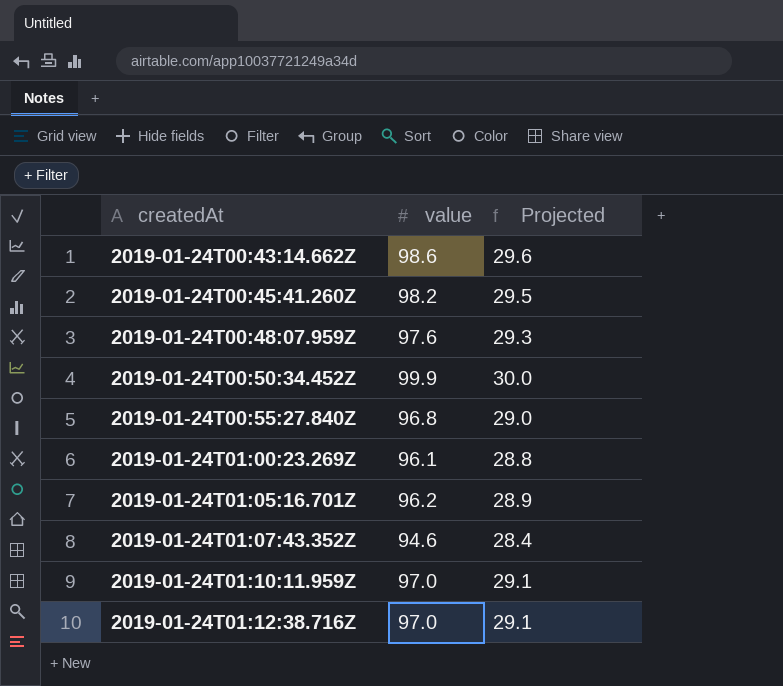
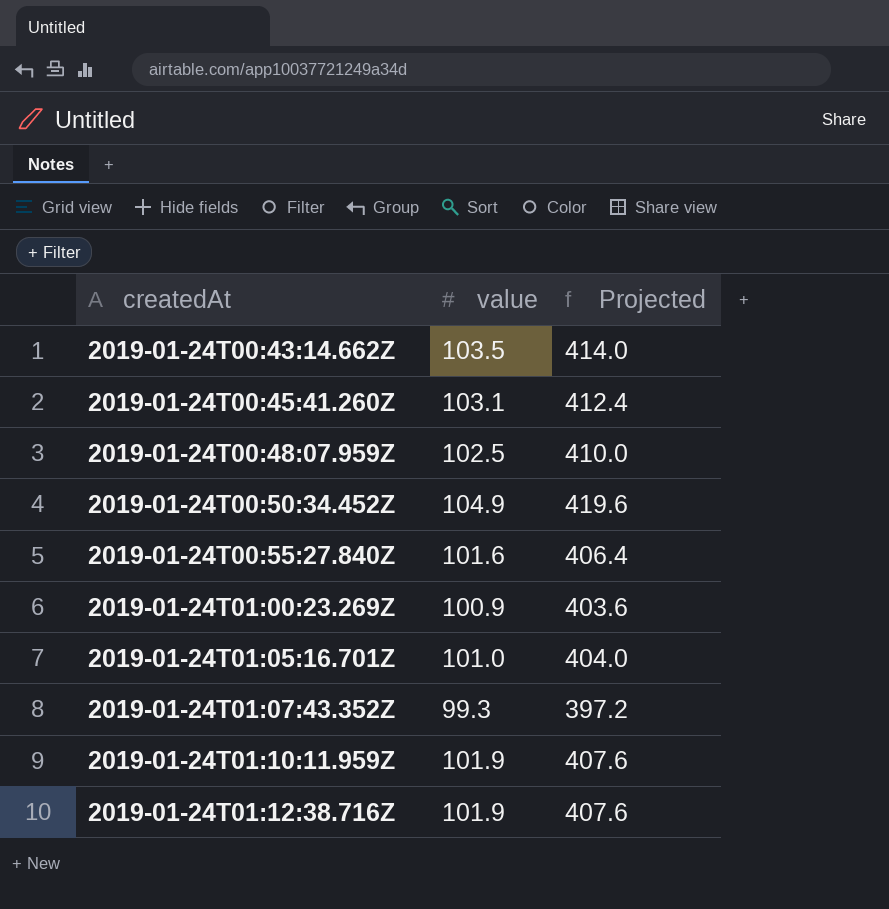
column Projected | formula: [value] * 0.3 -> [value] * 4
2019-01-24T00:43:14.662Z | value: 98.6 -> 103.5
2019-01-24T00:45:41.260Z | value: 98.2 -> 103.1
2019-01-24T00:48:07.959Z | value: 97.6 -> 102.5
2019-01-24T00:50:34.452Z | value: 99.9 -> 104.9
2019-01-24T00:55:27.840Z | value: 96.8 -> 101.6
2019-01-24T01:00:23.269Z | value: 96.1 -> 100.9
2019-01-24T01:05:16.701Z | value: 96.2 -> 101.0
2019-01-24T01:07:43.352Z | value: 94.6 -> 99.3
2019-01-24T01:10:11.959Z | value: 97.0 -> 101.9
2019-01-24T01:12:38.716Z | value: 97.0 -> 101.9

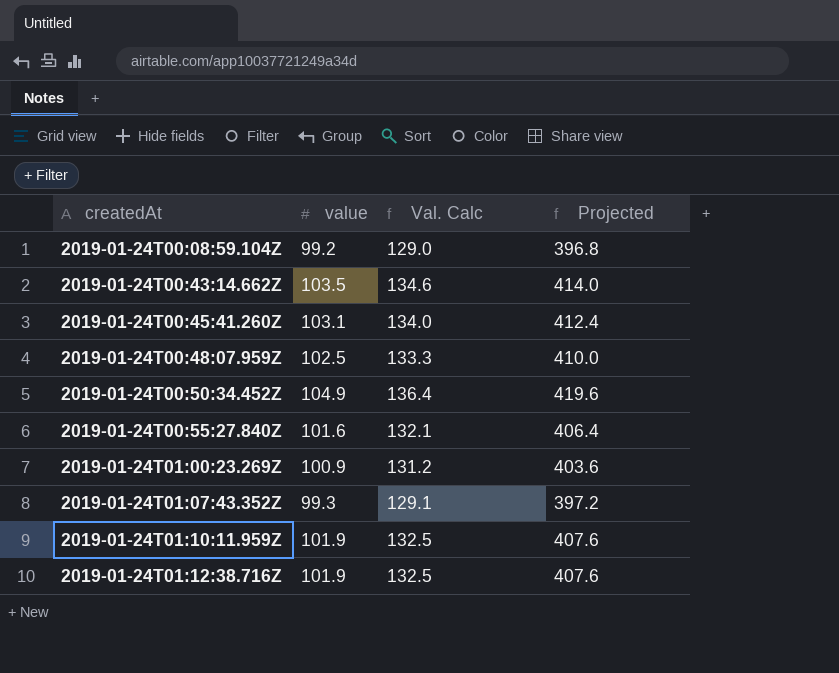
column Val. Calc | formula: none -> [value] * 1.3
row 2019-01-24T01:05:16.701Z: 101.0 | 404.0 -> none
row 2019-01-24T00:08:59.104Z: none -> 99.2 | 129.0 | 396.8

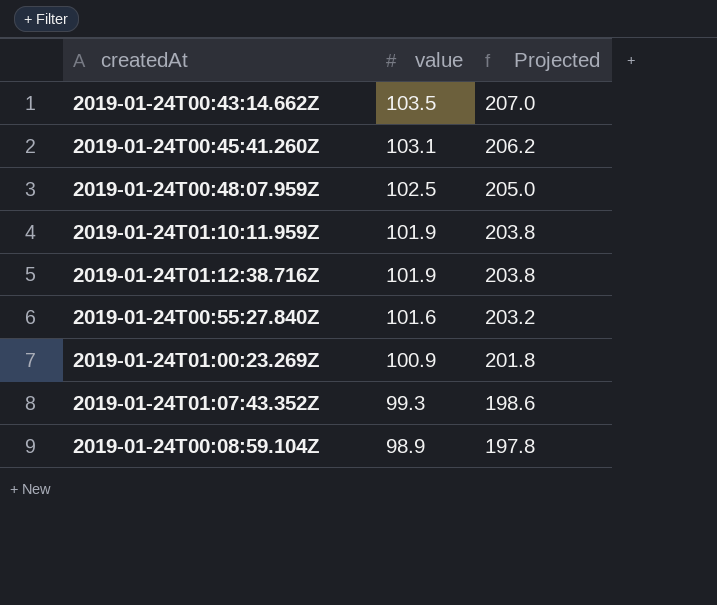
row order: createdAt ascending -> value descending
column Val. Calc | formula: [value] * 1.3 -> none
column Projected | formula: [value] * 4 -> [value] * 2
row 2019-01-24T00:50:34.452Z: 104.9 | 136.4 | 419.6 -> none
2019-01-24T00:08:59.104Z | value: 99.2 -> 98.9

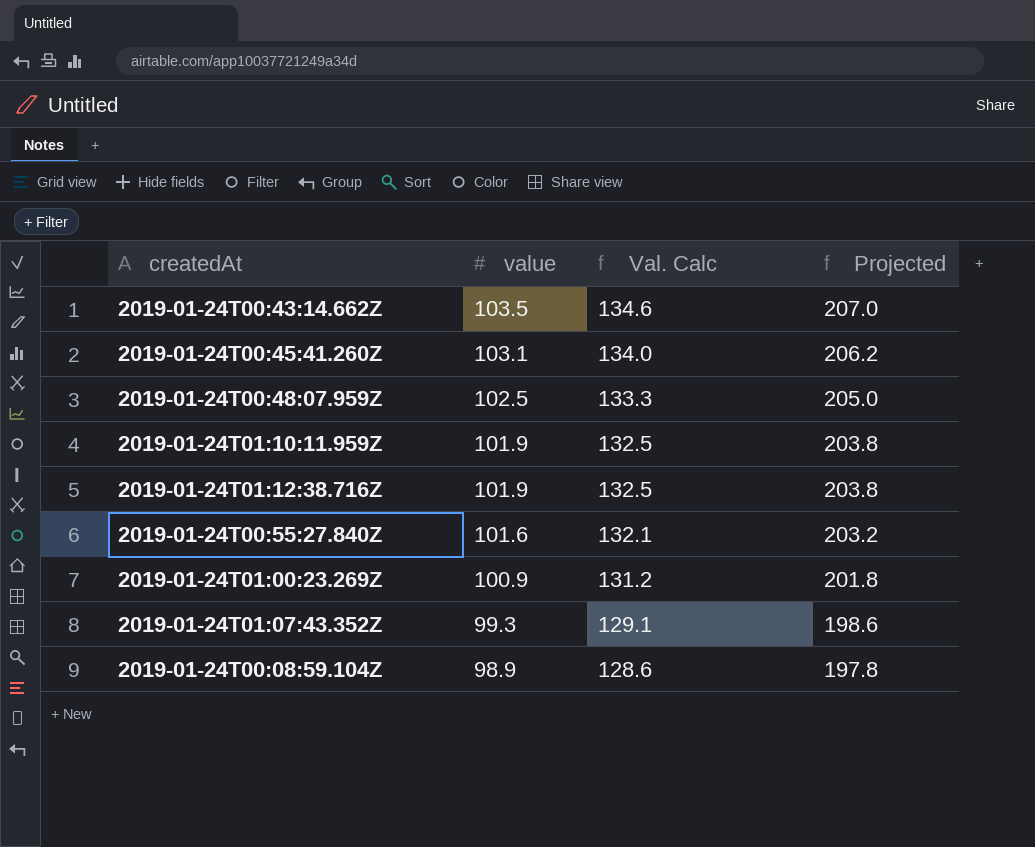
column Val. Calc | formula: none -> [value] * 1.3

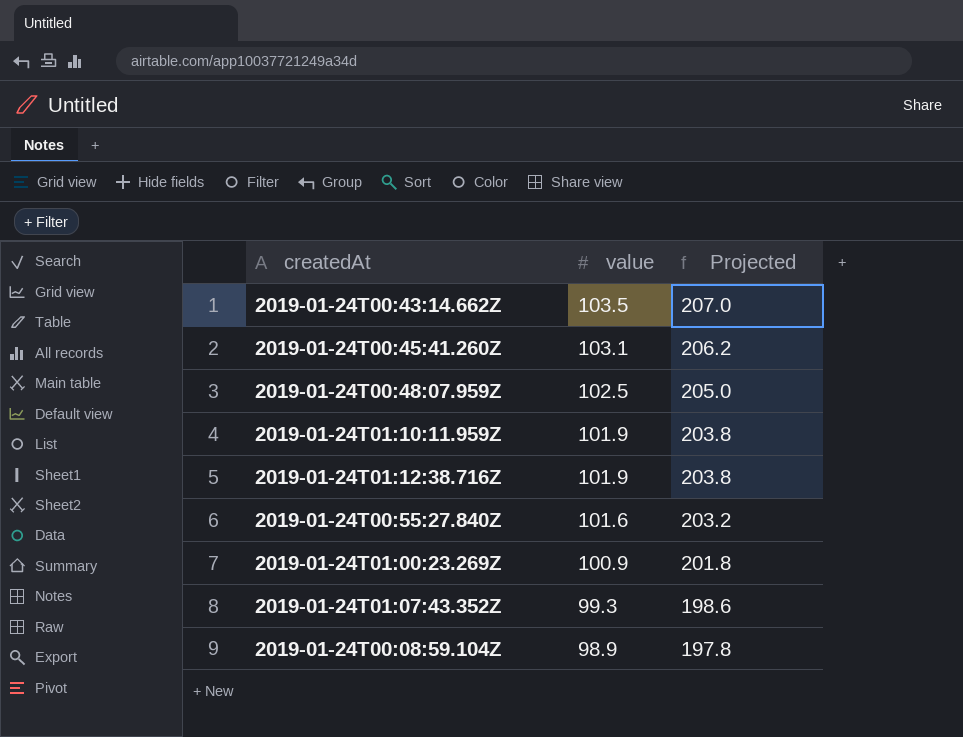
column Val. Calc | formula: [value] * 1.3 -> none

